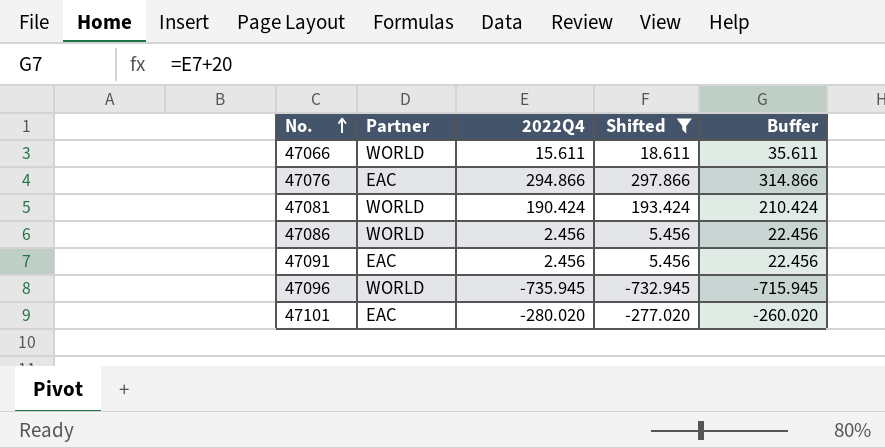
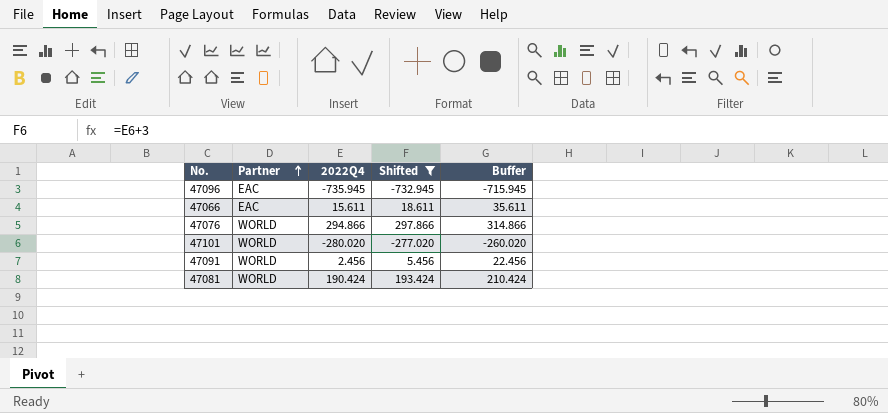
row order: No. ascending -> Partner ascending
row 47086: WORLD | 2.456 | 5.456 | 22.456 -> none
47096 | Partner: WORLD -> EAC
47066 | Partner: WORLD -> EAC
47076 | Partner: EAC -> WORLD
47101 | Partner: EAC -> WORLD
47091 | Partner: EAC -> WORLD

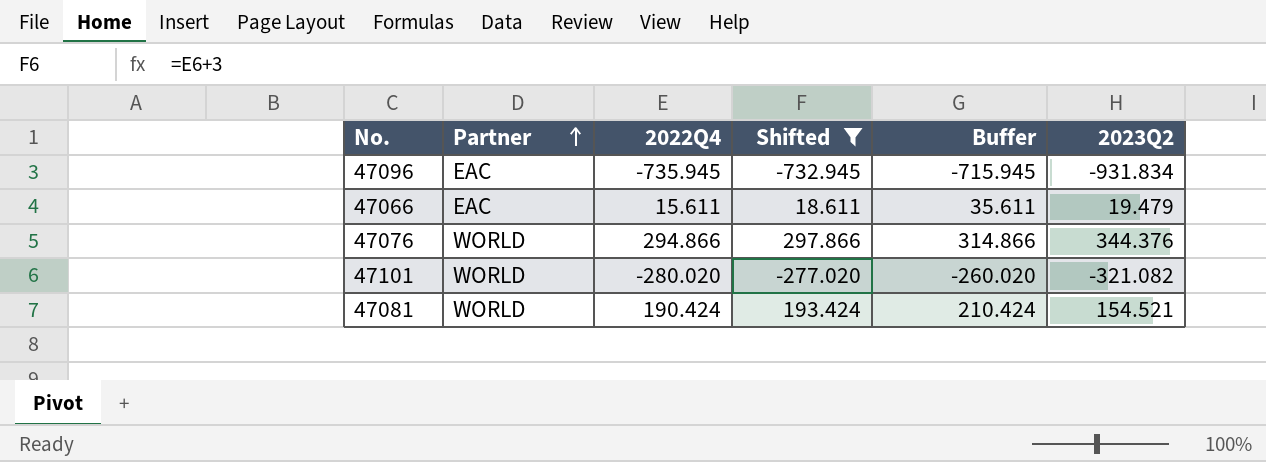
column 2023Q2 | position: none -> 6
row 47091: WORLD | 2.456 | 5.456 | 22.456 -> none

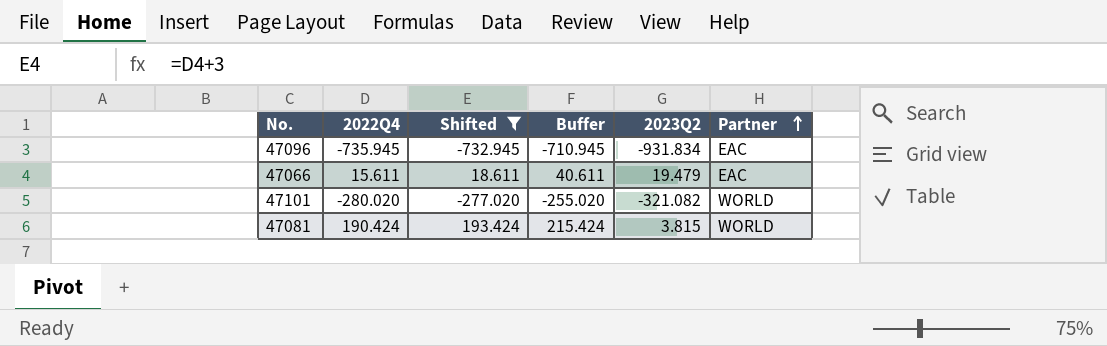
column Buffer | formula: [2022Q4] + 20 -> [2022Q4] + 25
column Partner | position: 2 -> 6
row 47076: WORLD | 294.866 | 297.866 | 314.866 | 344.376 -> none
47081 | 2023Q2: 154.521 -> 3.815

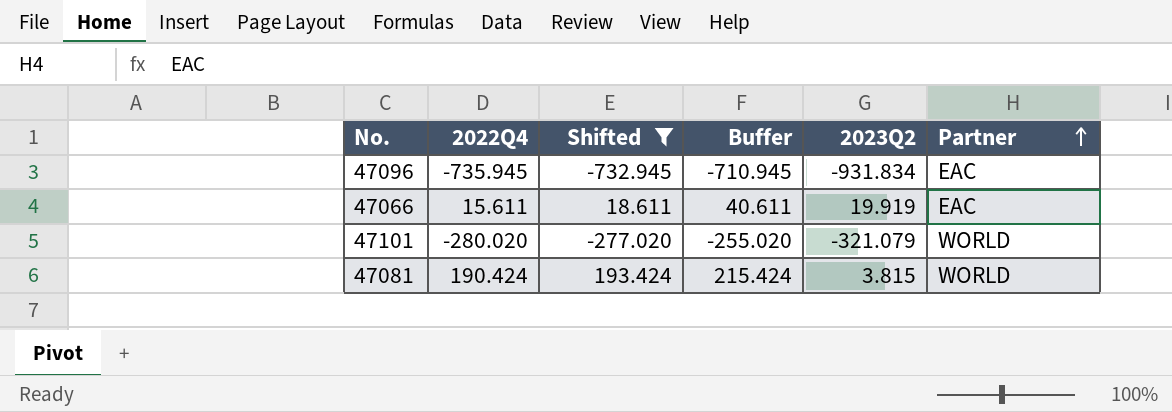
47066 | 2023Q2: 19.479 -> 19.919
47101 | 2023Q2: -321.082 -> -321.079

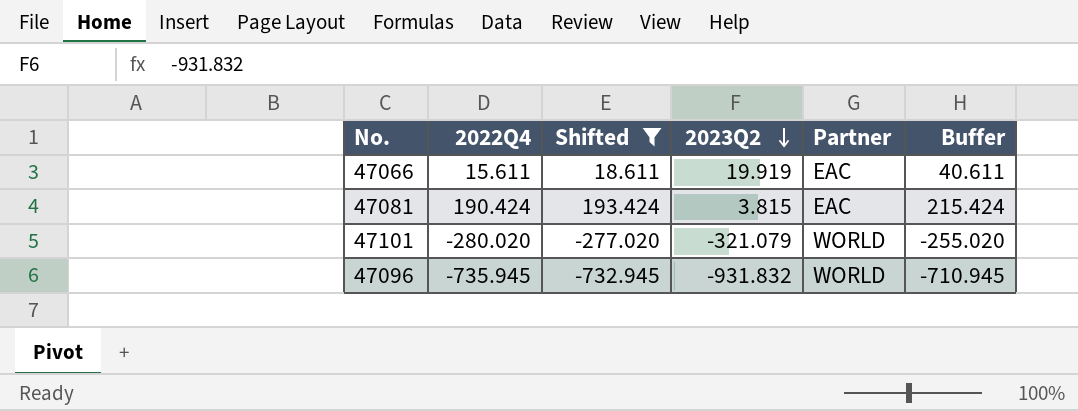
row order: Partner ascending -> 2023Q2 descending
column Buffer | position: 4 -> 6
47081 | Partner: WORLD -> EAC
47096 | 2023Q2: -931.834 -> -931.832
47096 | Partner: EAC -> WORLD

